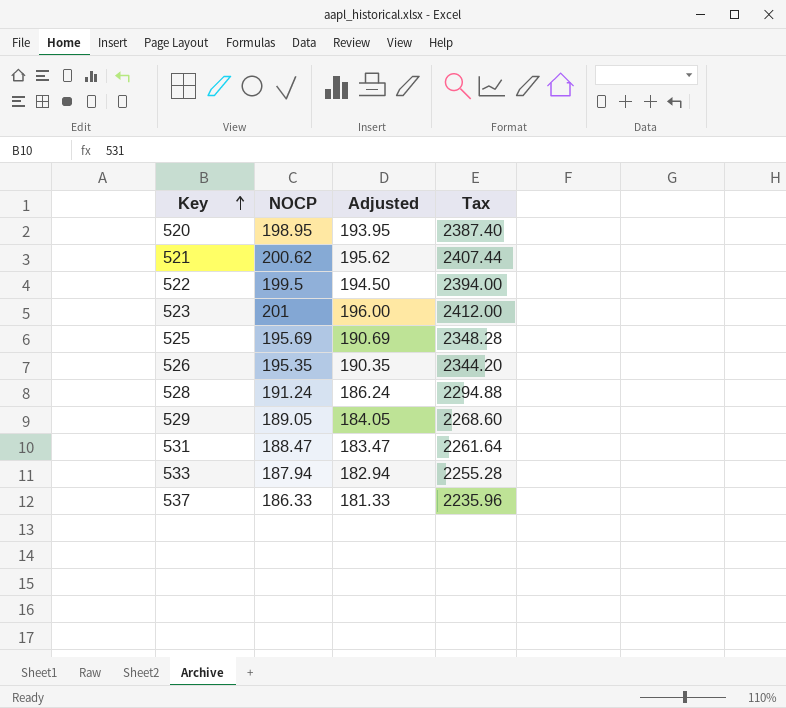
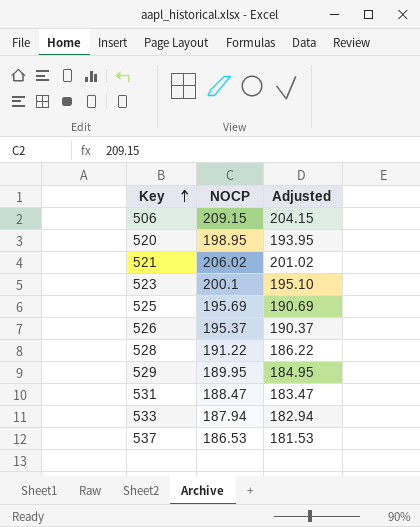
column Tax | formula: [NOCP] * 12 -> none
row 522: 199.5 | 194.50 | 2394.00 -> none
row 506: none -> 209.15 | 204.15
521 | NOCP: 200.62 -> 206.02
521 | Adjusted: 195.62 -> 201.02
523 | NOCP: 201 -> 200.1
523 | Adjusted: 196.00 -> 195.10
526 | NOCP: 195.35 -> 195.37
526 | Adjusted: 190.35 -> 190.37
528 | NOCP: 191.24 -> 191.22
528 | Adjusted: 186.24 -> 186.22
529 | NOCP: 189.05 -> 189.95
529 | Adjusted: 184.05 -> 184.95
537 | NOCP: 186.33 -> 186.53
537 | Adjusted: 181.33 -> 181.53

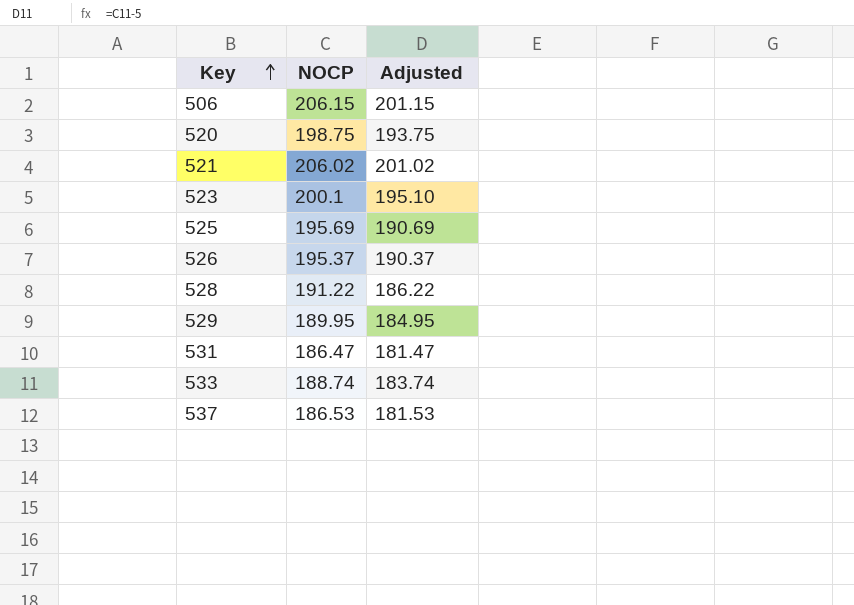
506 | NOCP: 209.15 -> 206.15
506 | Adjusted: 204.15 -> 201.15
520 | NOCP: 198.95 -> 198.75
520 | Adjusted: 193.95 -> 193.75
531 | NOCP: 188.47 -> 186.47
531 | Adjusted: 183.47 -> 181.47
533 | NOCP: 187.94 -> 188.74
533 | Adjusted: 182.94 -> 183.74

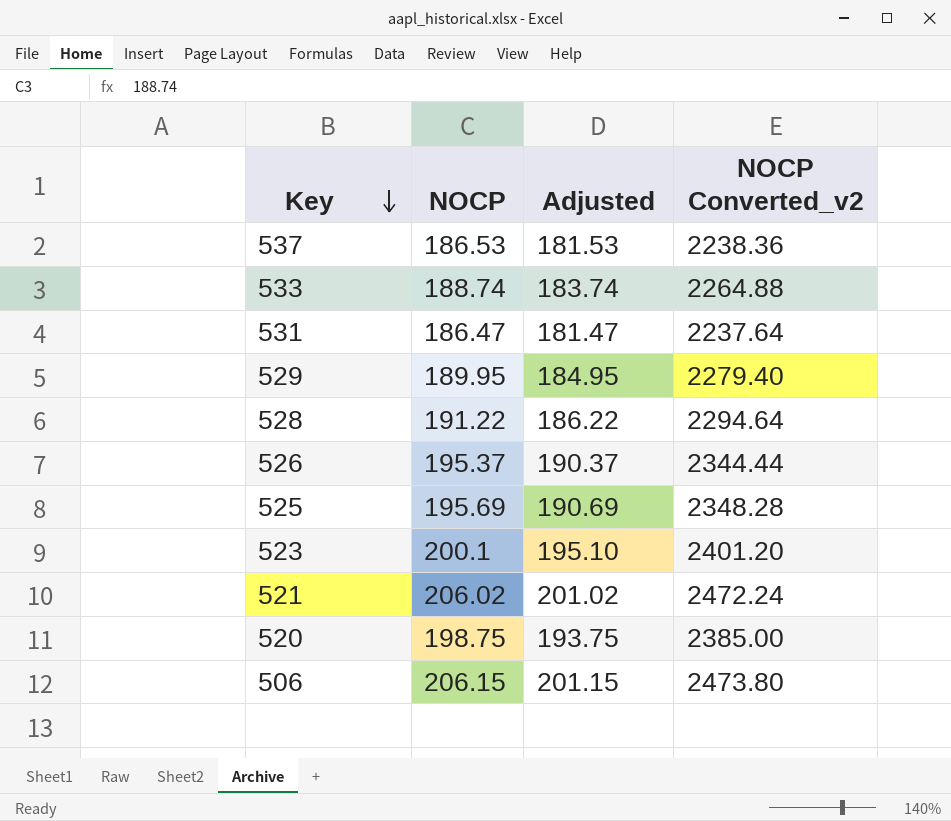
row order: Key ascending -> Key descending
column NOCP Converted_v2 | formula: none -> [NOCP] * 12

